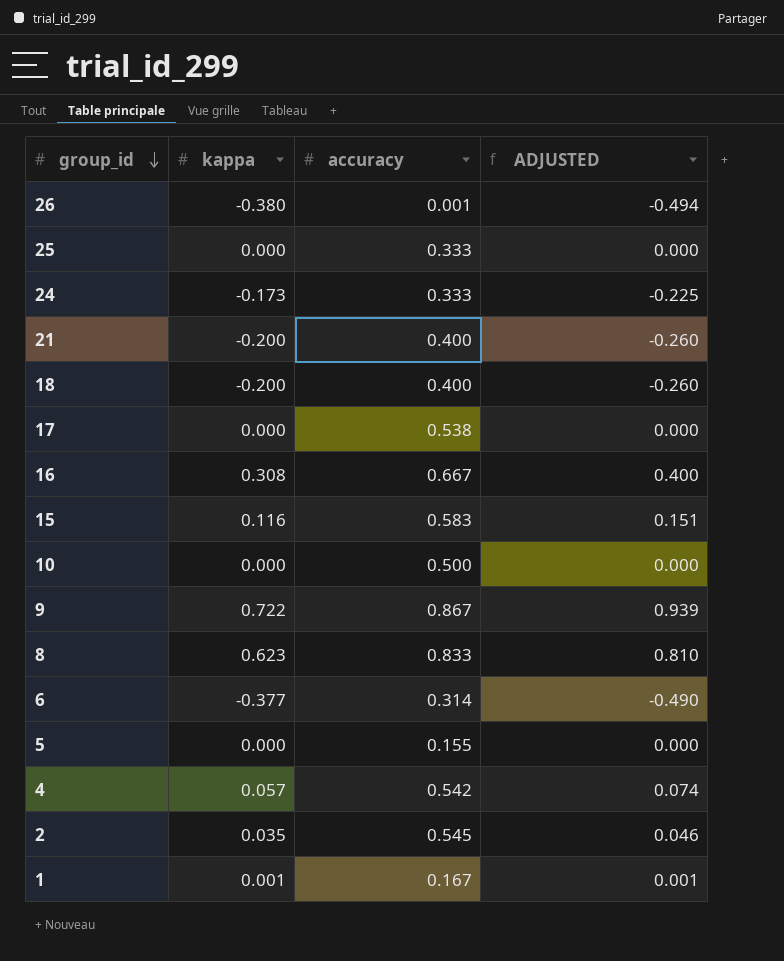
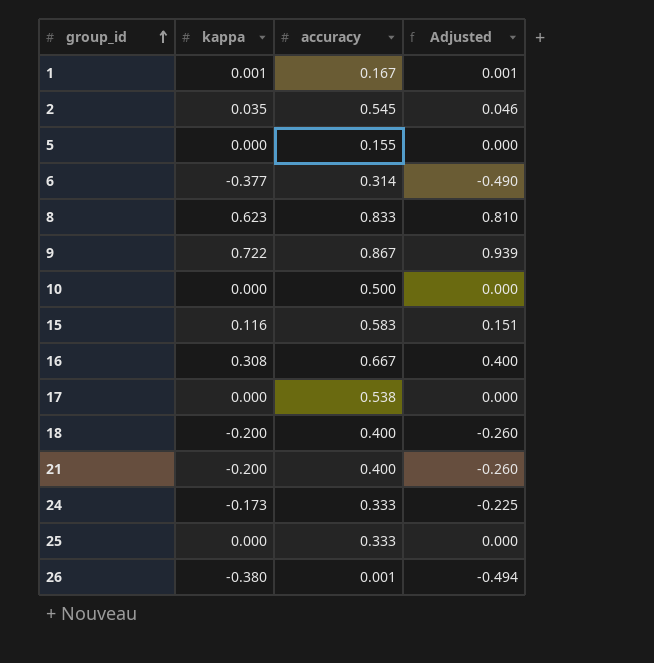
row order: group_id descending -> group_id ascending
column name: ADJUSTED -> Adjusted
row 4: 0.057 | 0.542 | 0.074 -> none

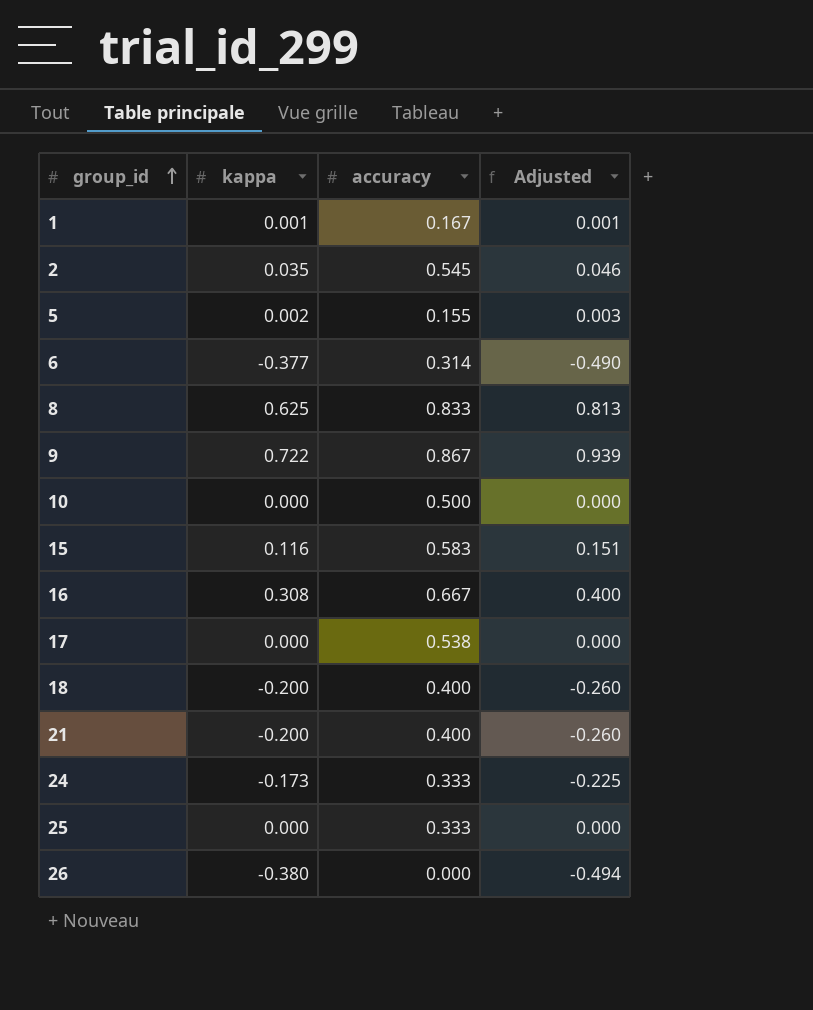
5 | kappa: 0.000 -> 0.002
5 | Adjusted: 0.000 -> 0.003
8 | kappa: 0.623 -> 0.625
8 | Adjusted: 0.810 -> 0.813
26 | accuracy: 0.001 -> 0.000

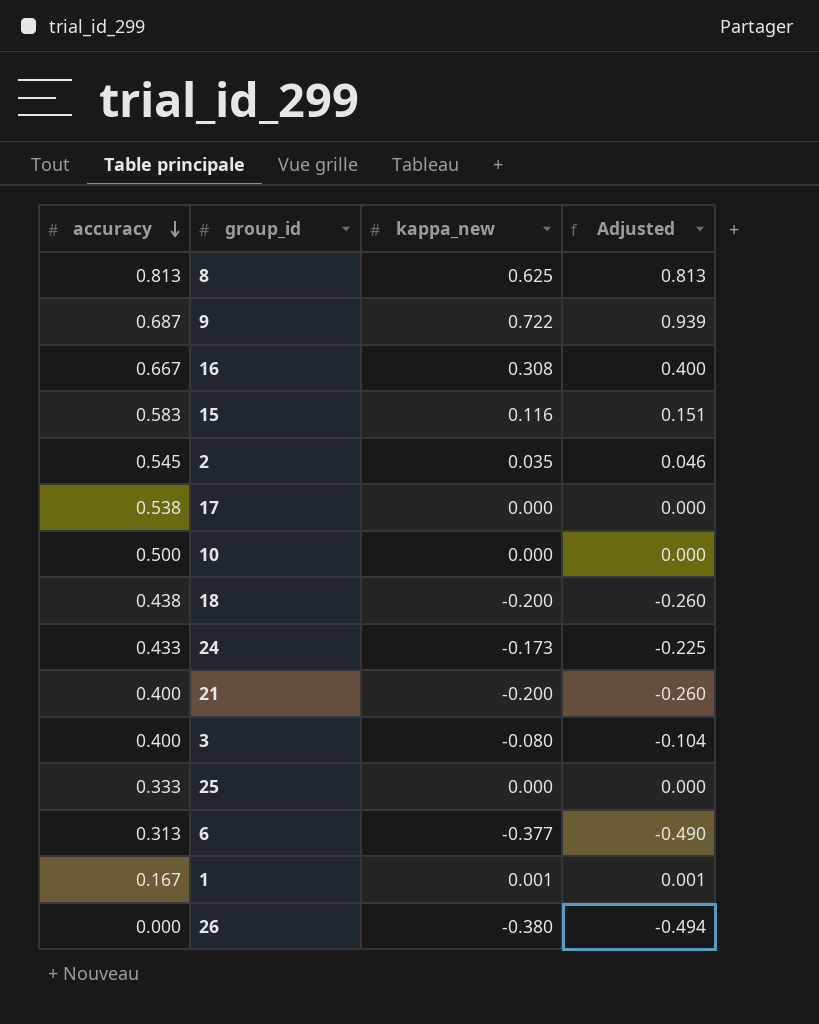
row order: group_id ascending -> accuracy descending
column accuracy | position: 3 -> 1
column name: kappa -> kappa_new
row 5: 0.002 | 0.155 | 0.003 -> none
8 | accuracy: 0.833 -> 0.813
9 | accuracy: 0.867 -> 0.687
18 | accuracy: 0.400 -> 0.438
24 | accuracy: 0.333 -> 0.433
row 3: none -> 0.400 | -0.080 | -0.104
6 | accuracy: 0.314 -> 0.313

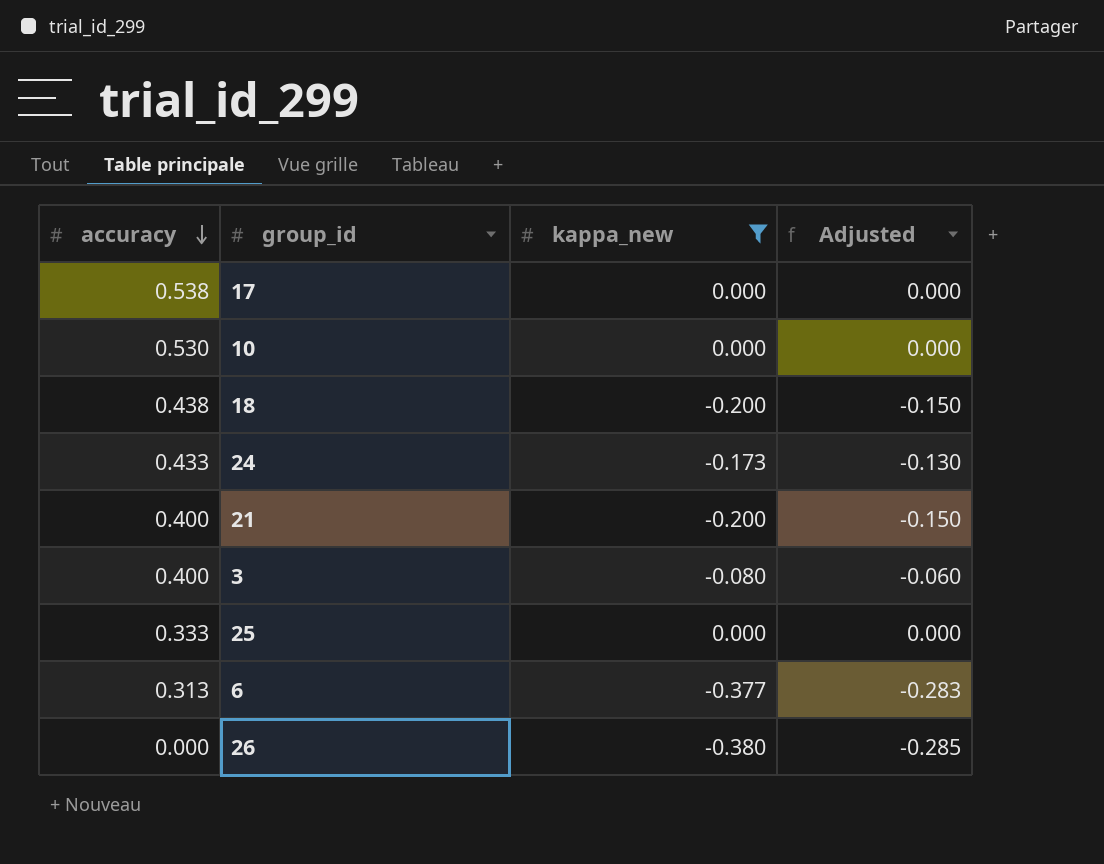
filter: none -> kappa_new <= 0.000
column Adjusted | formula: [kappa_new] * 1.3 -> [kappa_new] * 0.75
10 | accuracy: 0.500 -> 0.530

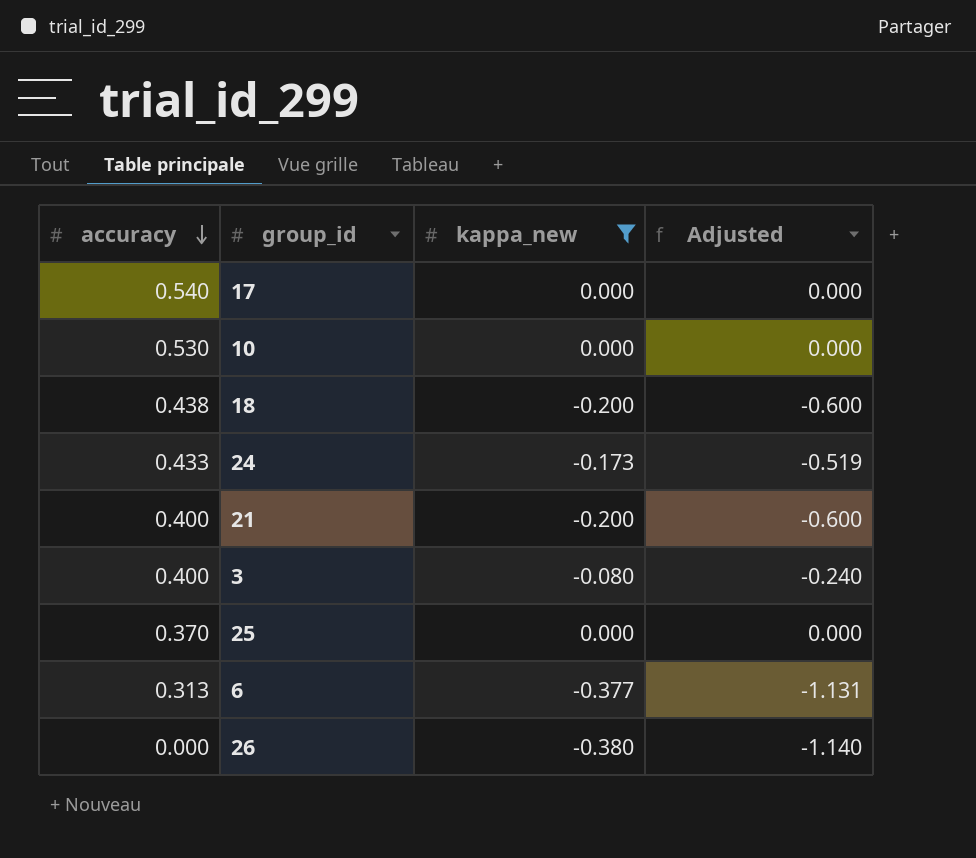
column Adjusted | formula: [kappa_new] * 0.75 -> [kappa_new] * 3
17 | accuracy: 0.538 -> 0.540
25 | accuracy: 0.333 -> 0.370

